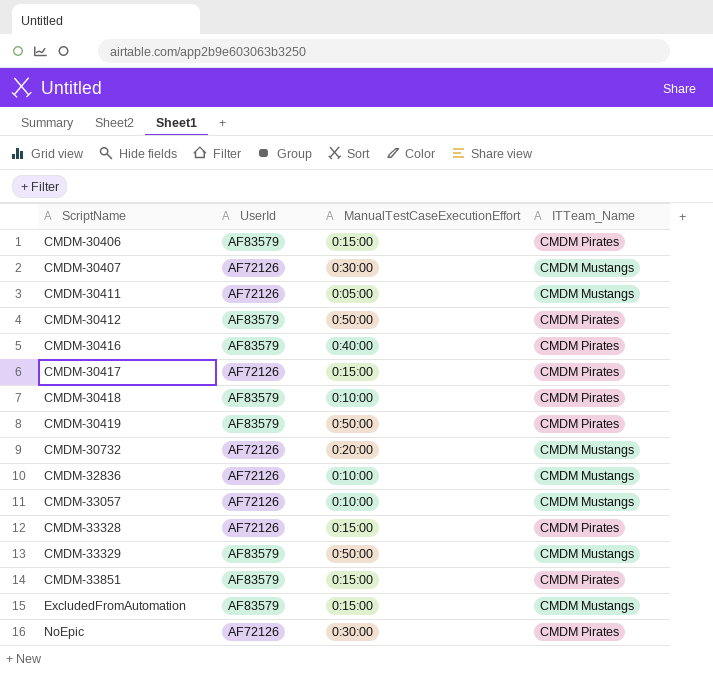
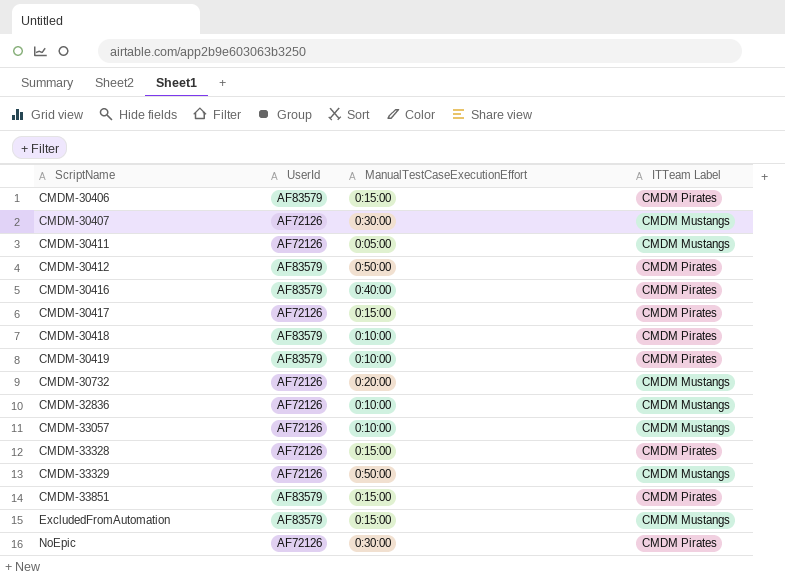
column name: ITTeam_Name -> ITTeam Label
CMDM-30419 | ManualTestCaseExecutionEffort: 0:50:00 -> 0:10:00
CMDM-33329 | UserId: AF83579 -> AF72126

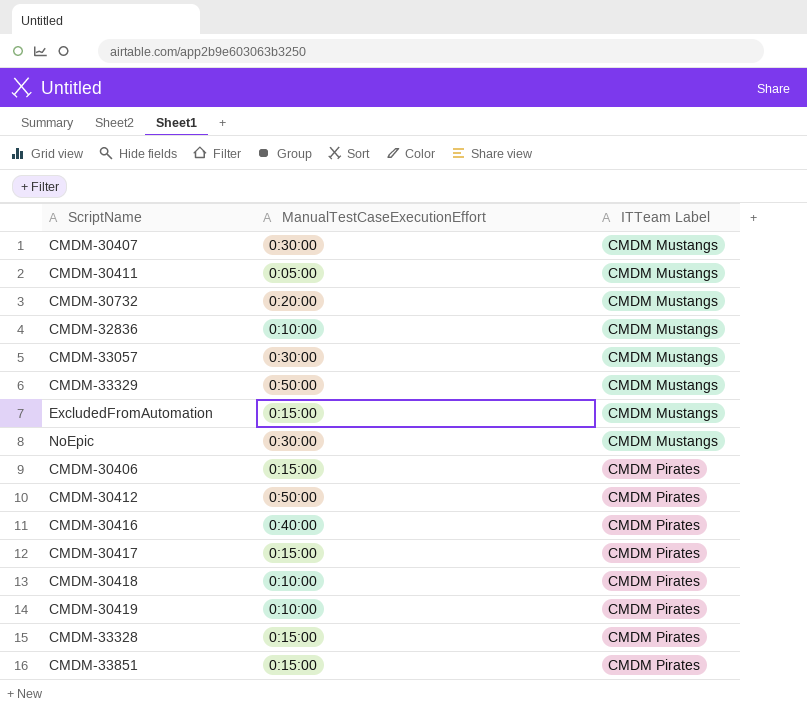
row order: ScriptName ascending -> ITTeam Label ascending
column UserId | position: 2 -> none
CMDM-33057 | ManualTestCaseExecutionEffort: 0:10:00 -> 0:30:00
NoEpic | ITTeam Label: CMDM Pirates -> CMDM Mustangs

